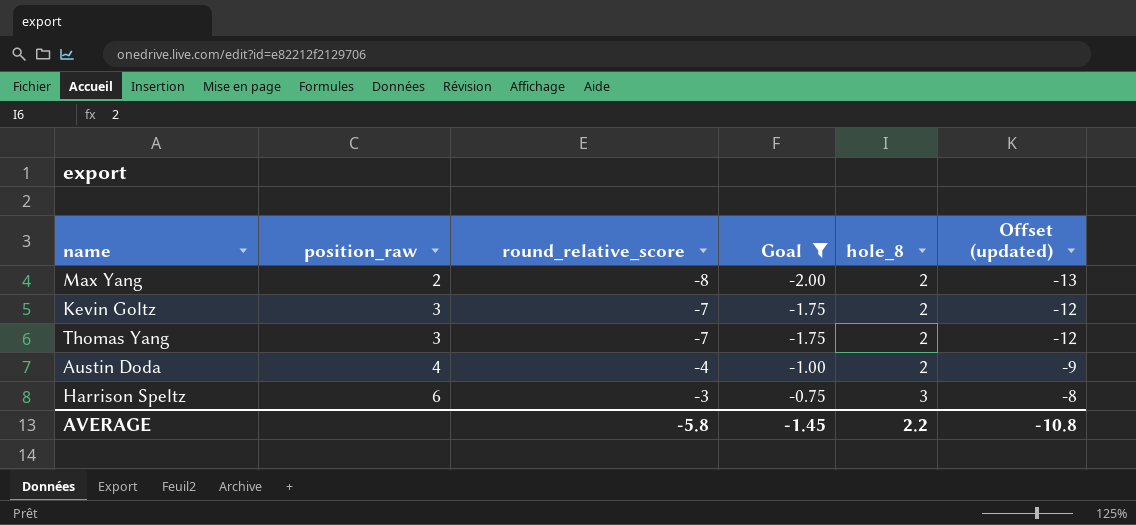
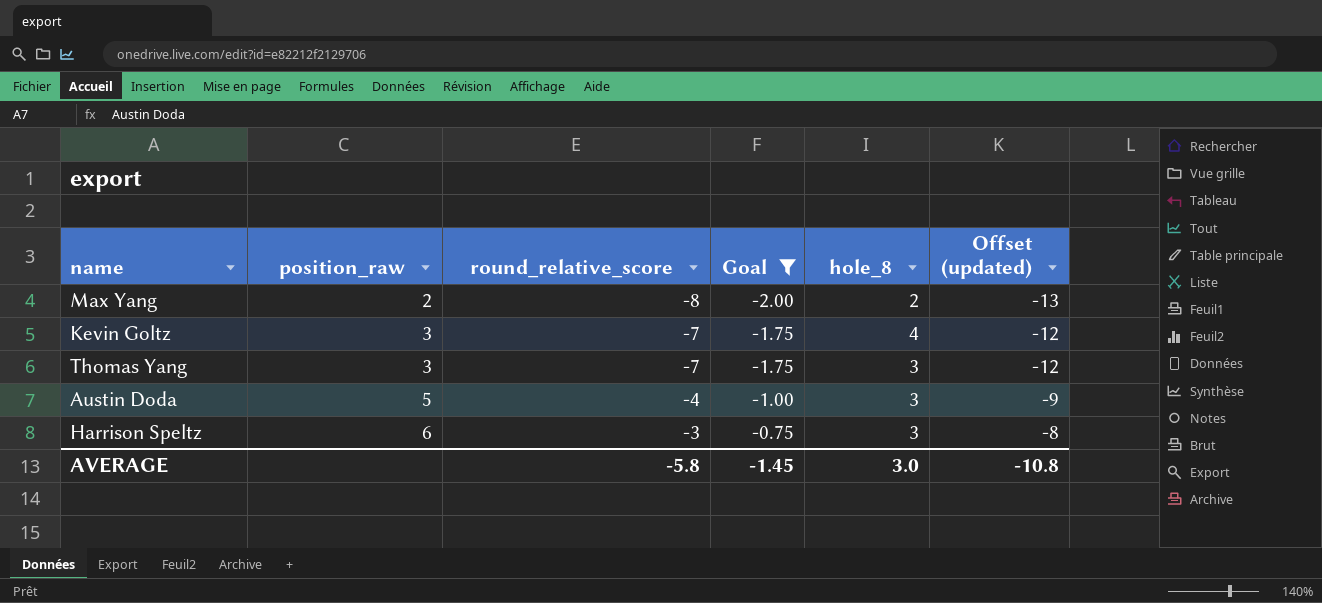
Kevin Goltz | hole_8: 2 -> 4
Thomas Yang | hole_8: 2 -> 3
Austin Doda | position_raw: 4 -> 5
Austin Doda | hole_8: 2 -> 3
AVERAGE | hole_8: 2.2 -> 3.0

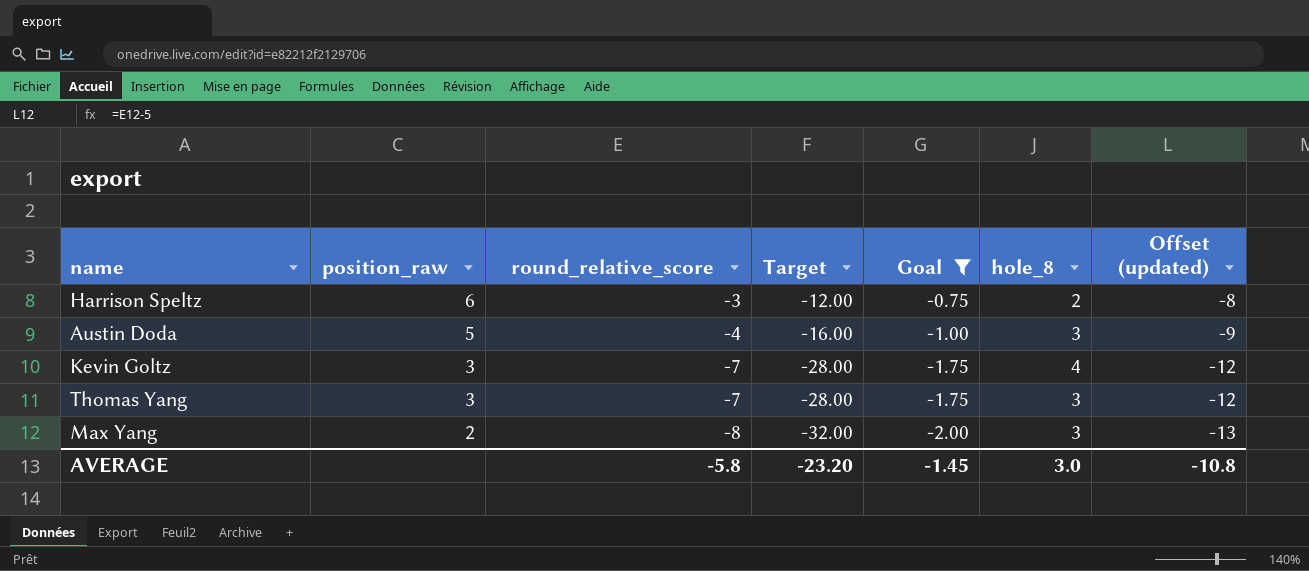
row order: position_raw ascending -> position_raw descending
column Target | formula: none -> [round_relative_score] * 4
Harrison Speltz | hole_8: 3 -> 2
Max Yang | hole_8: 2 -> 3

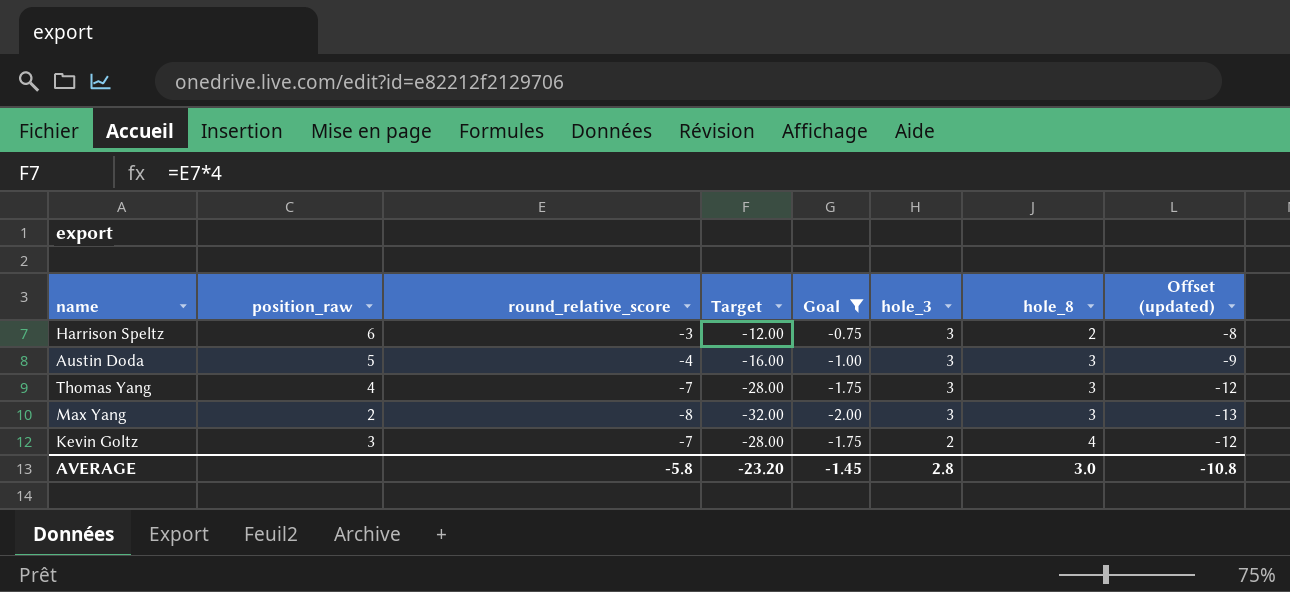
row order: position_raw descending -> hole_3 descending
column hole_3 | position: none -> 6
Thomas Yang | position_raw: 3 -> 4

